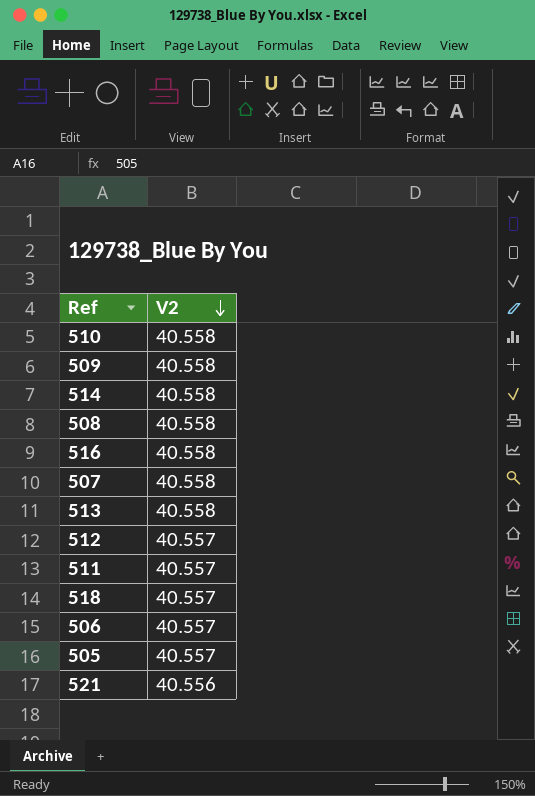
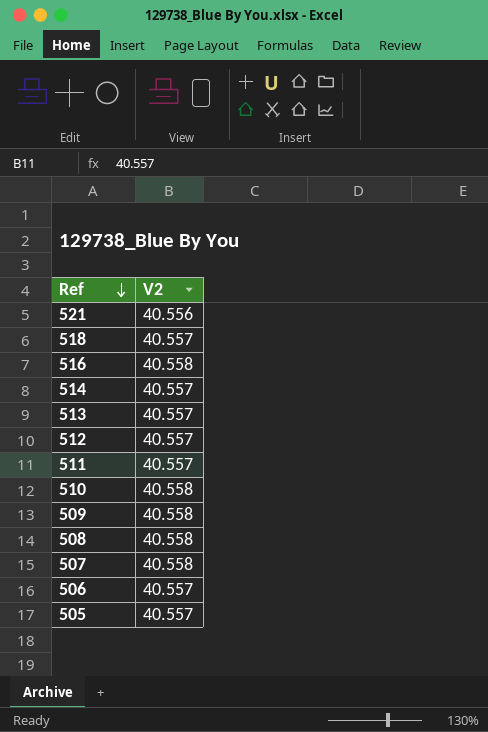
row order: V2 descending -> Ref descending
514 | V2: 40.558 -> 40.557
513 | V2: 40.558 -> 40.557

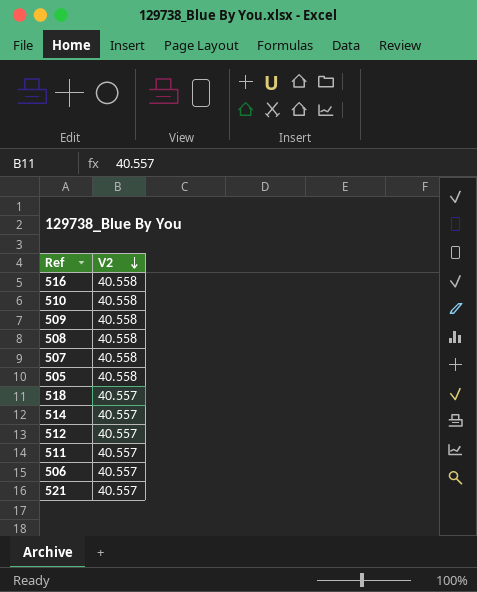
row order: Ref descending -> V2 descending
row 513: 40.557 -> none
505 | V2: 40.557 -> 40.558
521 | V2: 40.556 -> 40.557

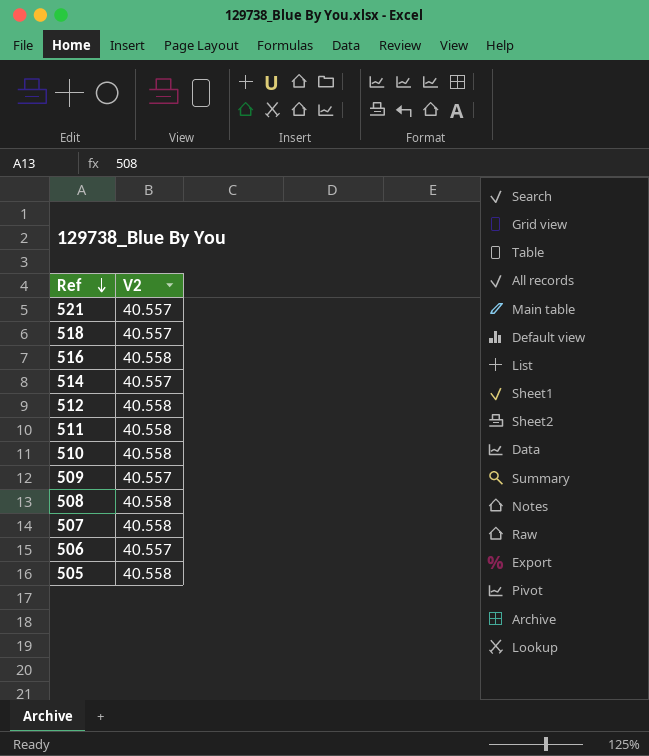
row order: V2 descending -> Ref descending
512 | V2: 40.557 -> 40.558
511 | V2: 40.557 -> 40.558
509 | V2: 40.558 -> 40.557

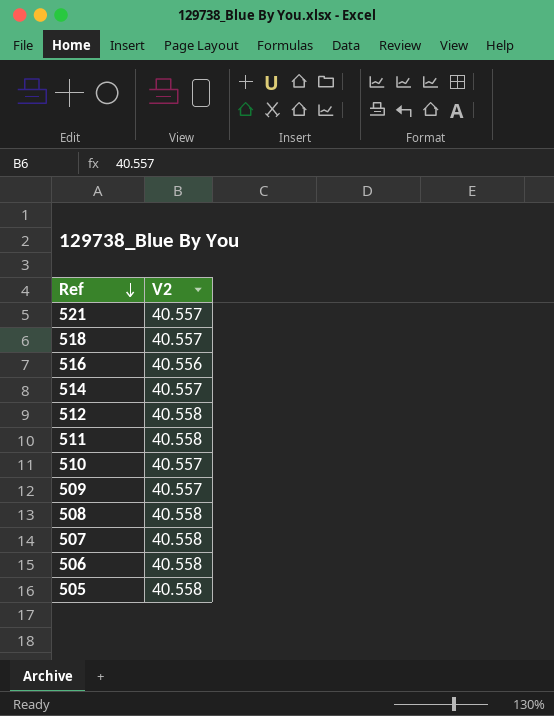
516 | V2: 40.558 -> 40.556
510 | V2: 40.558 -> 40.557
506 | V2: 40.557 -> 40.558

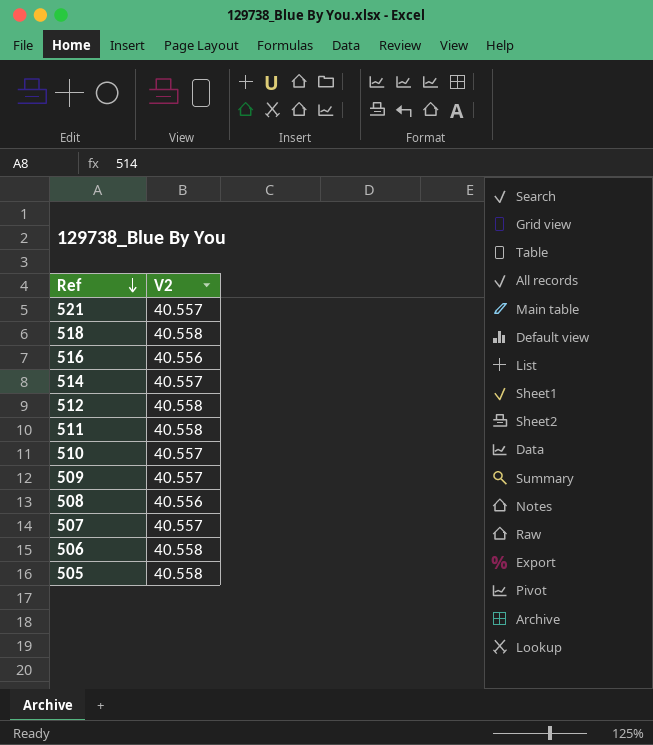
518 | V2: 40.557 -> 40.558
508 | V2: 40.558 -> 40.556
507 | V2: 40.558 -> 40.557

